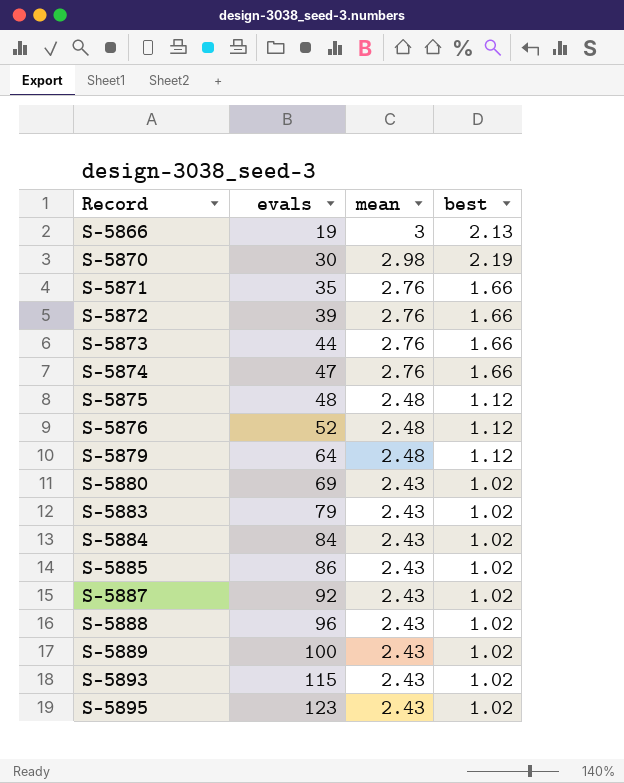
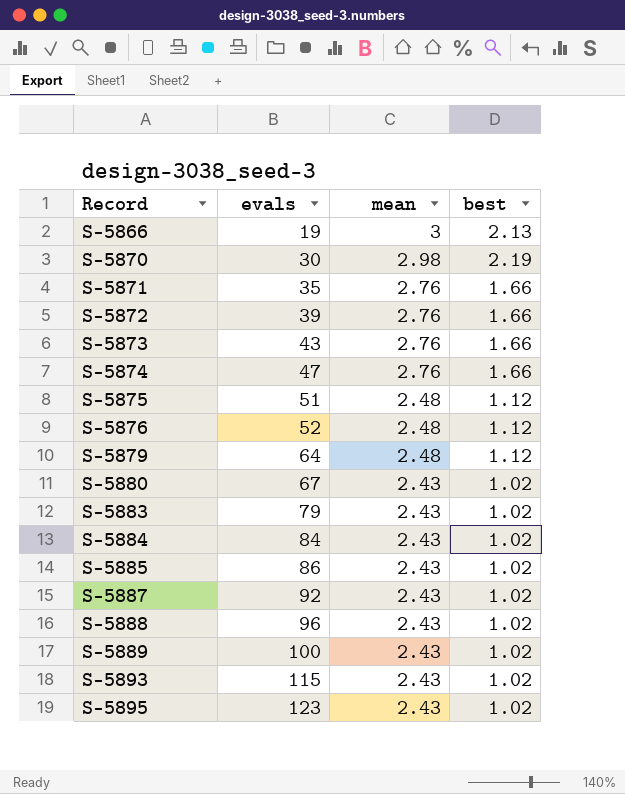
S-5873 | evals: 44 -> 43
S-5875 | evals: 48 -> 51
S-5880 | evals: 69 -> 67

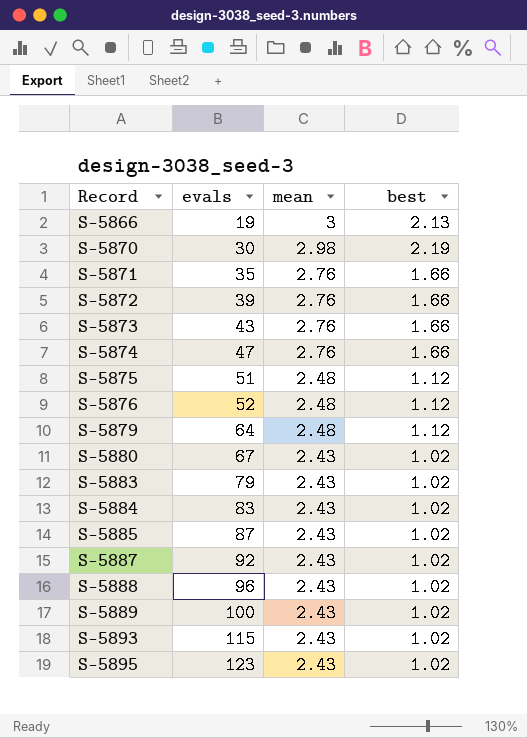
S-5884 | evals: 84 -> 83
S-5885 | evals: 86 -> 87

